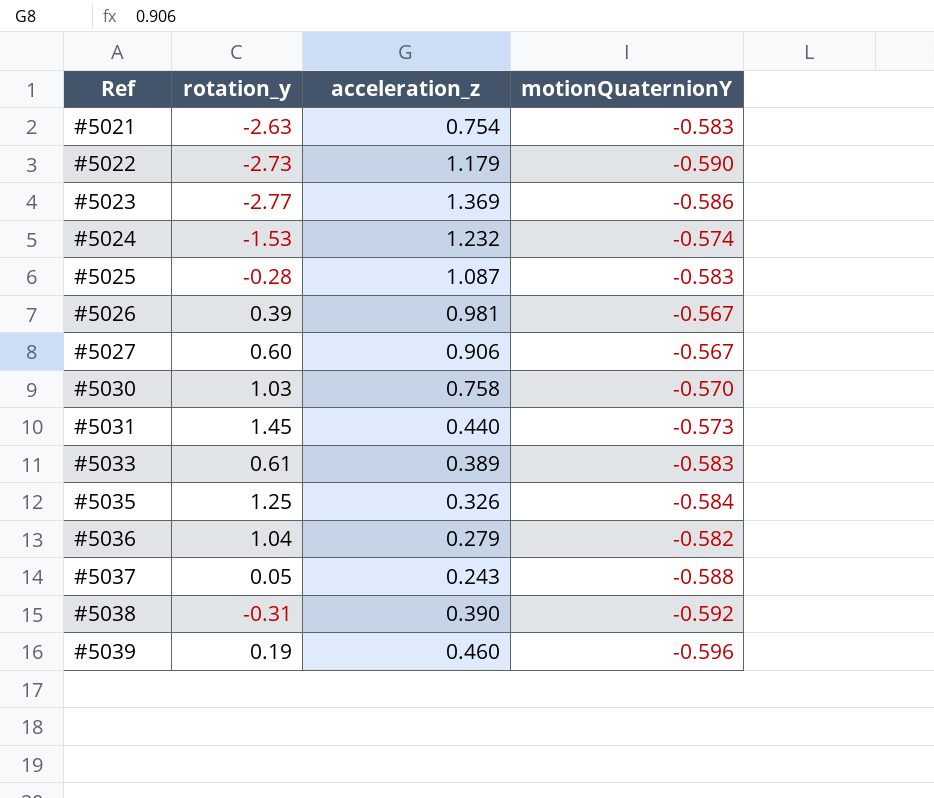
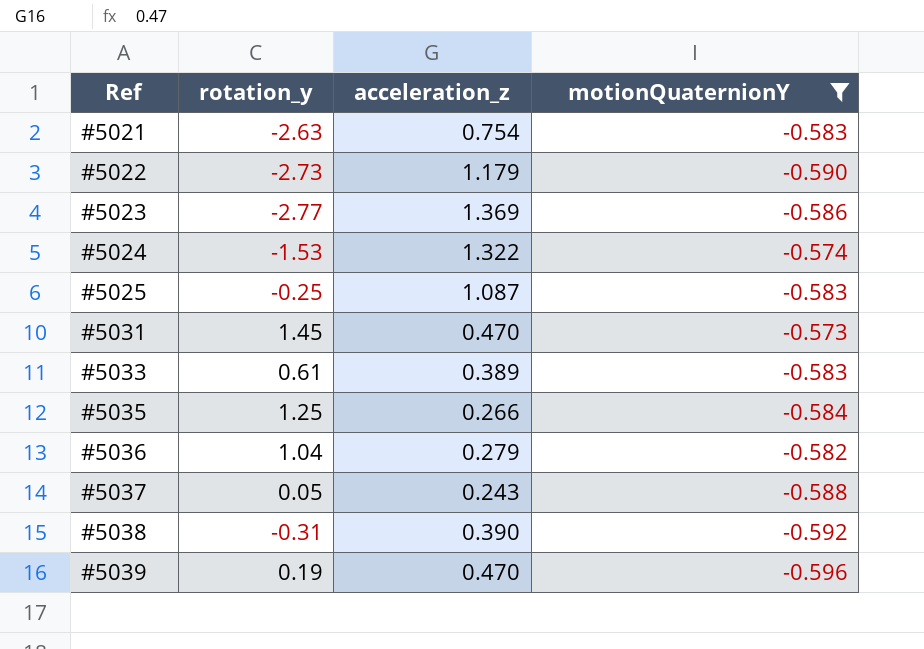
filter: none -> motionQuaternionY <= -0.573
#5024 | acceleration_z: 1.232 -> 1.322
#5025 | rotation_y: -0.28 -> -0.25
#5031 | acceleration_z: 0.440 -> 0.470
#5035 | acceleration_z: 0.326 -> 0.266
#5039 | acceleration_z: 0.460 -> 0.470

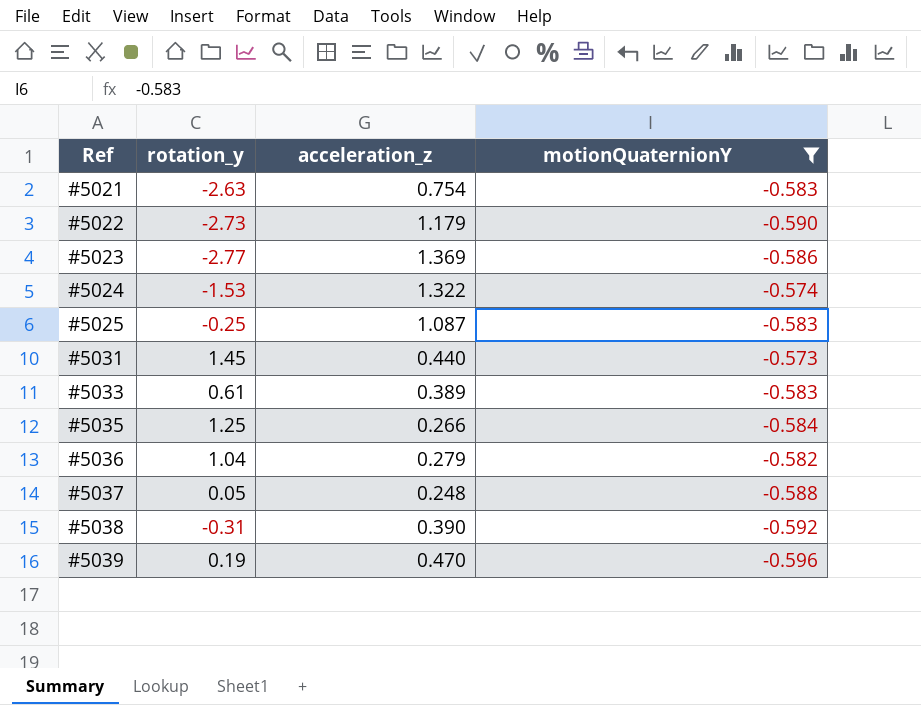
#5031 | acceleration_z: 0.470 -> 0.440
#5037 | acceleration_z: 0.243 -> 0.248

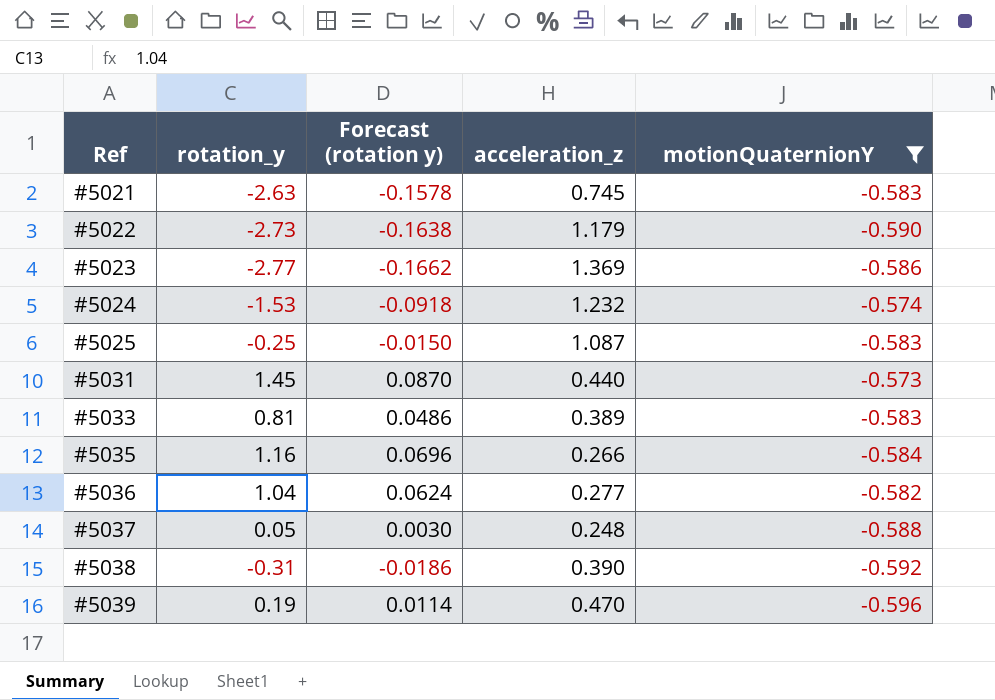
column Forecast (rotation y) | formula: none -> [rotation_y] * 0.06
#5021 | acceleration_z: 0.754 -> 0.745
#5024 | acceleration_z: 1.322 -> 1.232
#5033 | rotation_y: 0.61 -> 0.81
#5035 | rotation_y: 1.25 -> 1.16
#5036 | acceleration_z: 0.279 -> 0.277

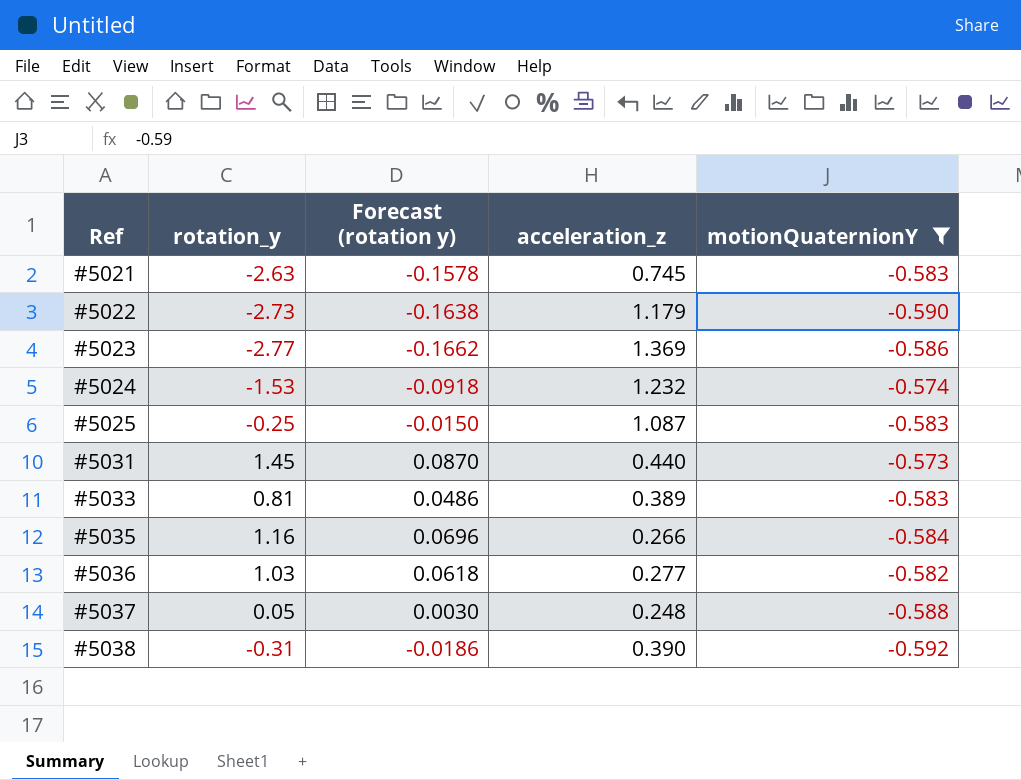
row #5039: 0.19 | 0.0114 | 0.470 | -0.596 -> none
#5036 | rotation_y: 1.04 -> 1.03
#5036 | Forecast (rotation y): 0.0624 -> 0.0618

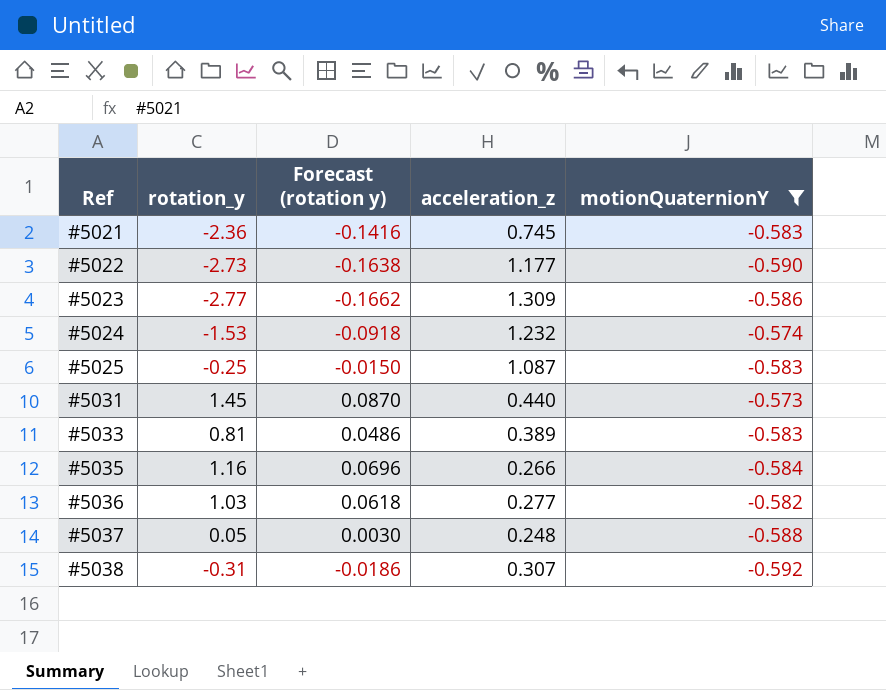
#5021 | rotation_y: -2.63 -> -2.36
#5021 | Forecast (rotation y): -0.1578 -> -0.1416
#5022 | acceleration_z: 1.179 -> 1.177
#5023 | acceleration_z: 1.369 -> 1.309
#5038 | acceleration_z: 0.390 -> 0.307

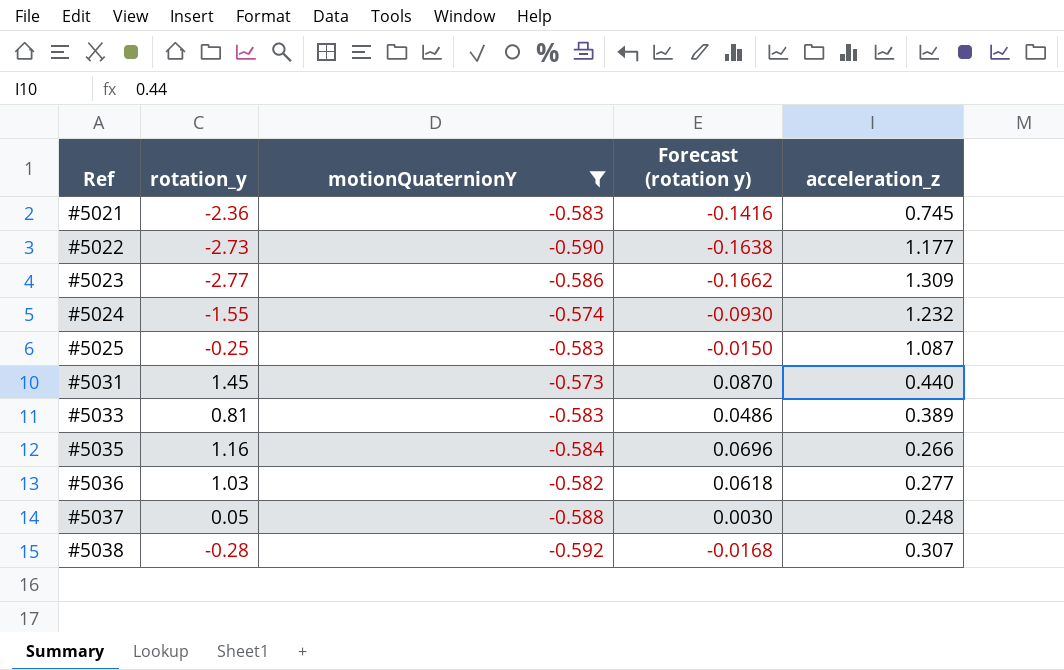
column motionQuaternionY | position: 5 -> 3
#5024 | rotation_y: -1.53 -> -1.55
#5024 | Forecast (rotation y): -0.0918 -> -0.0930
#5038 | rotation_y: -0.31 -> -0.28
#5038 | Forecast (rotation y): -0.0186 -> -0.0168

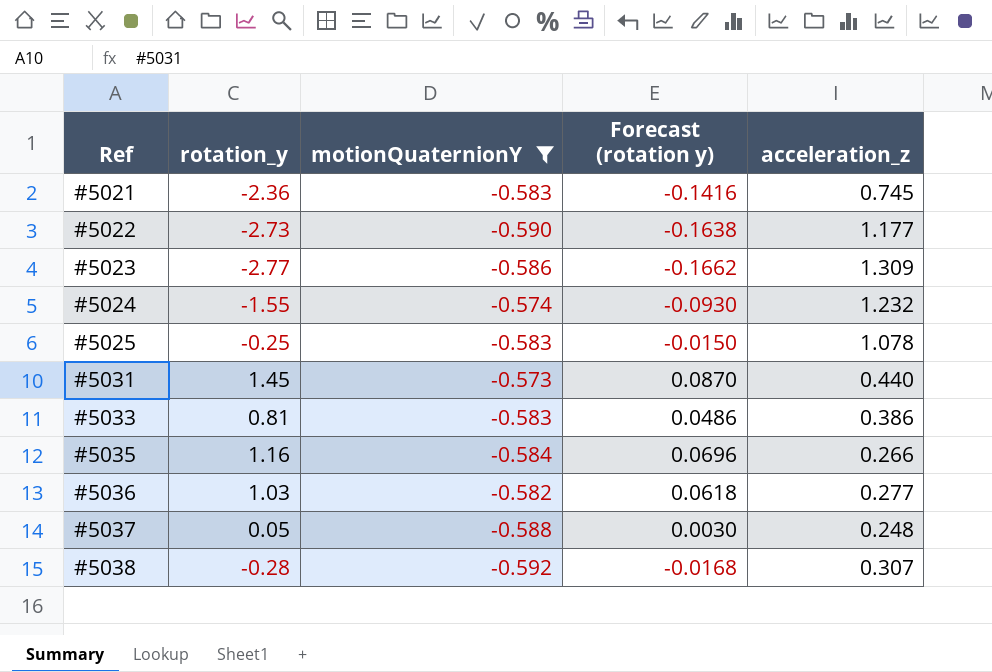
#5025 | acceleration_z: 1.087 -> 1.078
#5033 | acceleration_z: 0.389 -> 0.386

